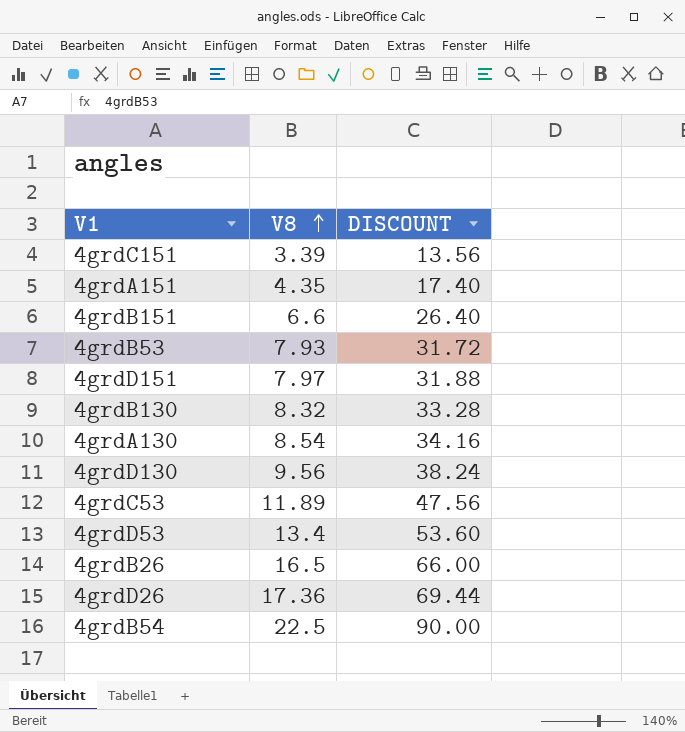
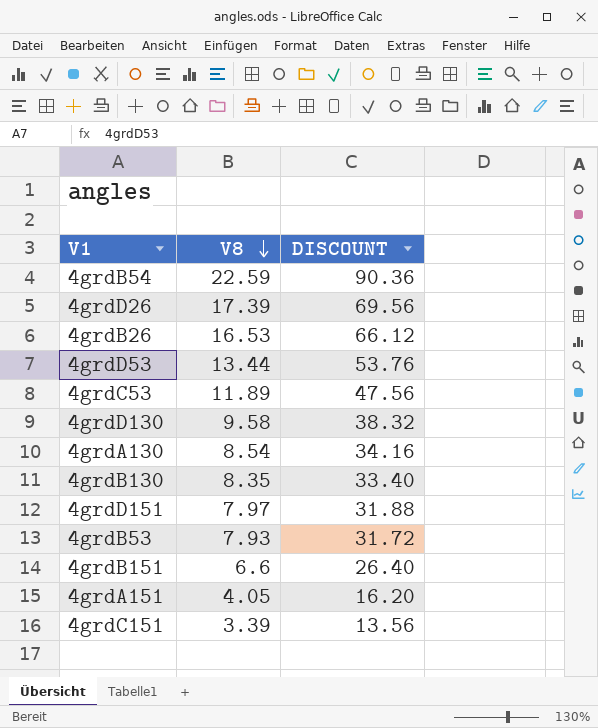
row order: V8 ascending -> V8 descending
4grdB54 | V8: 22.5 -> 22.59
4grdB54 | DISCOUNT: 90.00 -> 90.36
4grdD26 | V8: 17.36 -> 17.39
4grdD26 | DISCOUNT: 69.44 -> 69.56
4grdB26 | V8: 16.5 -> 16.53
4grdB26 | DISCOUNT: 66.00 -> 66.12
4grdD53 | V8: 13.4 -> 13.44
4grdD53 | DISCOUNT: 53.60 -> 53.76
4grdD130 | V8: 9.56 -> 9.58
4grdD130 | DISCOUNT: 38.24 -> 38.32
4grdB130 | V8: 8.32 -> 8.35
4grdB130 | DISCOUNT: 33.28 -> 33.40
4grdA151 | V8: 4.35 -> 4.05
4grdA151 | DISCOUNT: 17.40 -> 16.20

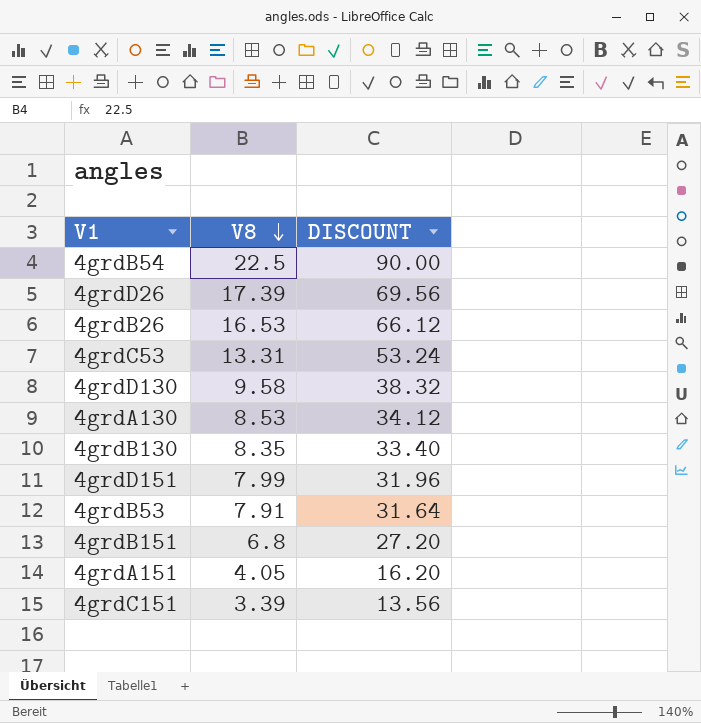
row 4grdD53: 13.44 | 53.76 -> none
4grdB54 | V8: 22.59 -> 22.5
4grdB54 | DISCOUNT: 90.36 -> 90.00
4grdC53 | V8: 11.89 -> 13.31
4grdC53 | DISCOUNT: 47.56 -> 53.24
4grdA130 | V8: 8.54 -> 8.53
4grdA130 | DISCOUNT: 34.16 -> 34.12
4grdD151 | V8: 7.97 -> 7.99
4grdD151 | DISCOUNT: 31.88 -> 31.96
4grdB53 | V8: 7.93 -> 7.91
4grdB53 | DISCOUNT: 31.72 -> 31.64
4grdB151 | V8: 6.6 -> 6.8
4grdB151 | DISCOUNT: 26.40 -> 27.20

